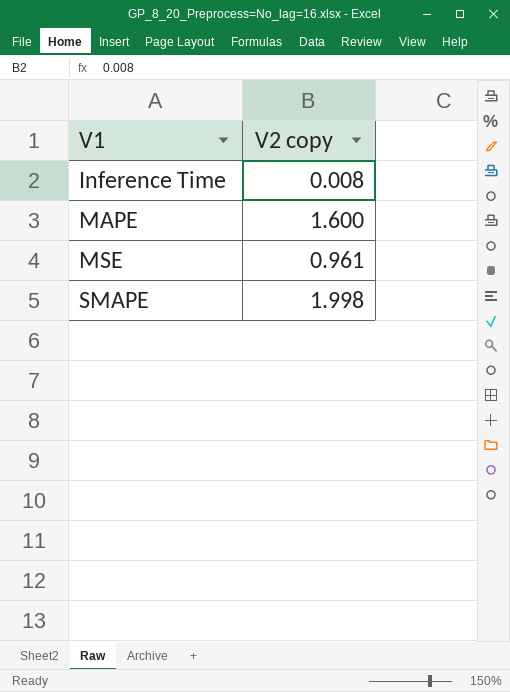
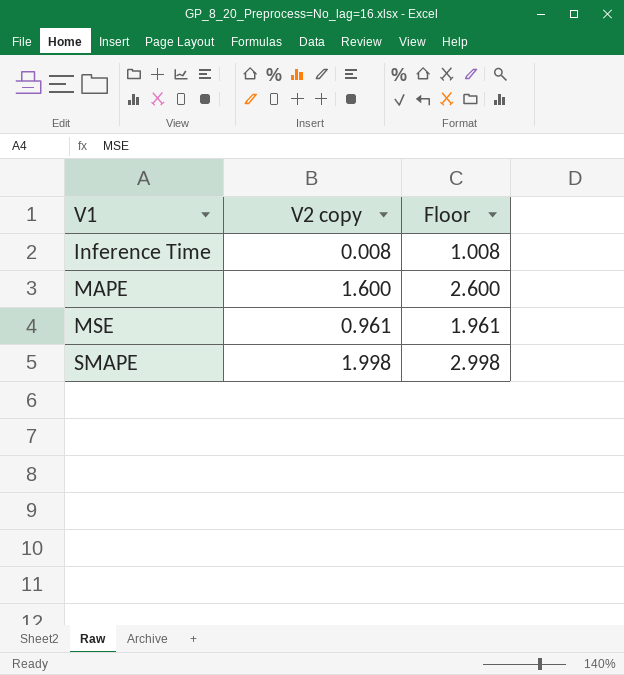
column Floor | formula: none -> [V2 copy] + 1

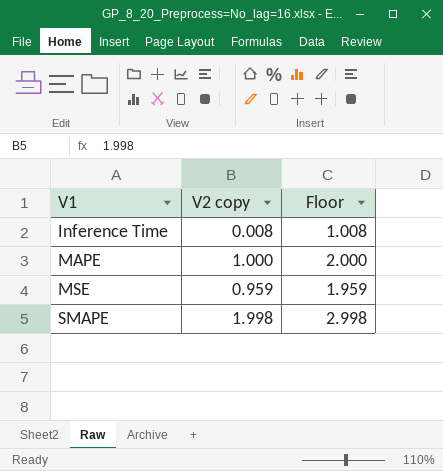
MAPE | V2 copy: 1.600 -> 1.000
MAPE | Floor: 2.600 -> 2.000
MSE | V2 copy: 0.961 -> 0.959
MSE | Floor: 1.961 -> 1.959

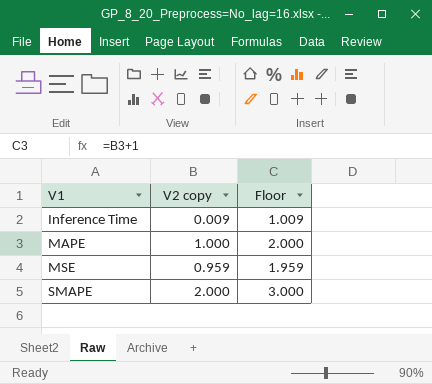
Inference Time | V2 copy: 0.008 -> 0.009
Inference Time | Floor: 1.008 -> 1.009
SMAPE | V2 copy: 1.998 -> 2.000
SMAPE | Floor: 2.998 -> 3.000

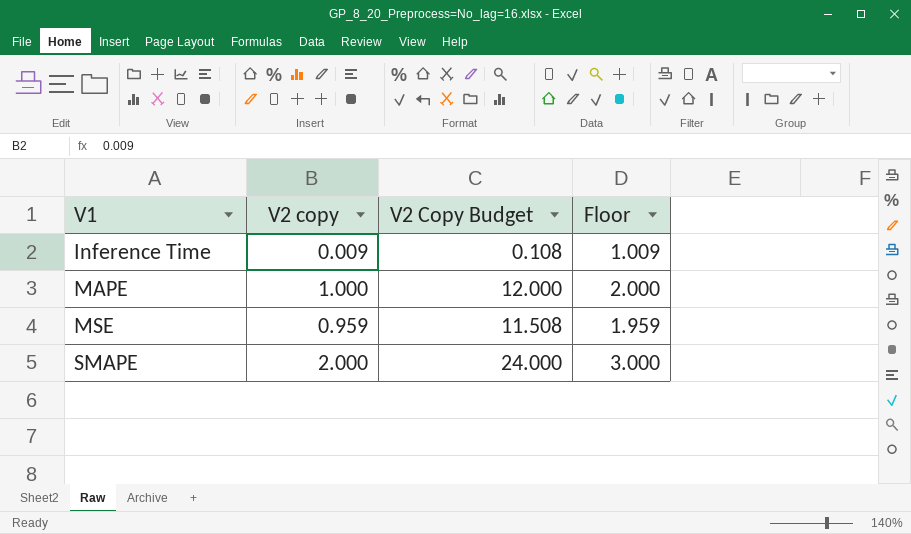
column V2 Copy Budget | formula: none -> [V2 copy] * 12

